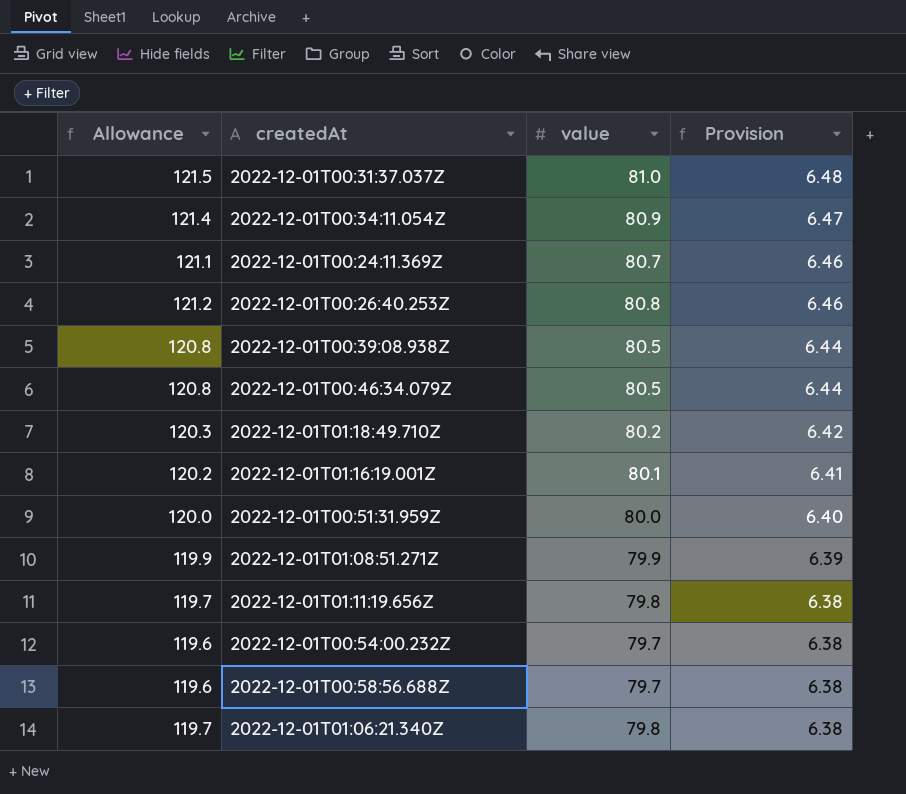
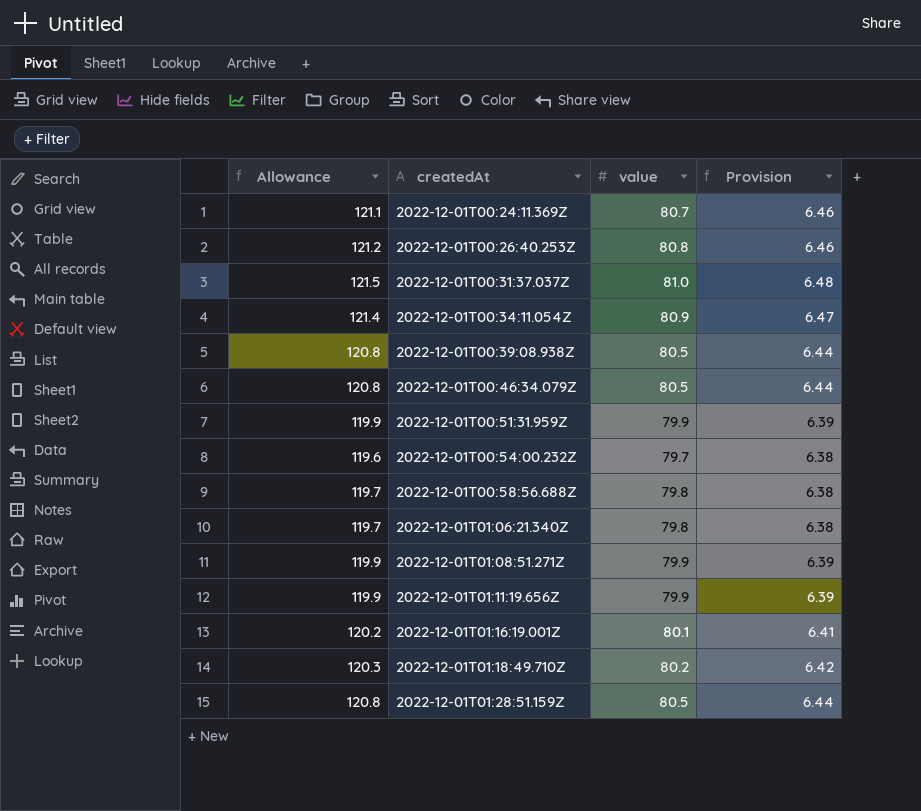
row order: Provision descending -> createdAt ascending
2022-12-01T00:51:31.959Z | Allowance: 120.0 -> 119.9
2022-12-01T00:51:31.959Z | value: 80.0 -> 79.9
2022-12-01T00:51:31.959Z | Provision: 6.40 -> 6.39
2022-12-01T00:58:56.688Z | Allowance: 119.6 -> 119.7
2022-12-01T00:58:56.688Z | value: 79.7 -> 79.8
2022-12-01T01:11:19.656Z | Allowance: 119.7 -> 119.9
2022-12-01T01:11:19.656Z | value: 79.8 -> 79.9
2022-12-01T01:11:19.656Z | Provision: 6.38 -> 6.39
row 2022-12-01T01:28:51.159Z: none -> 120.8 | 80.5 | 6.44

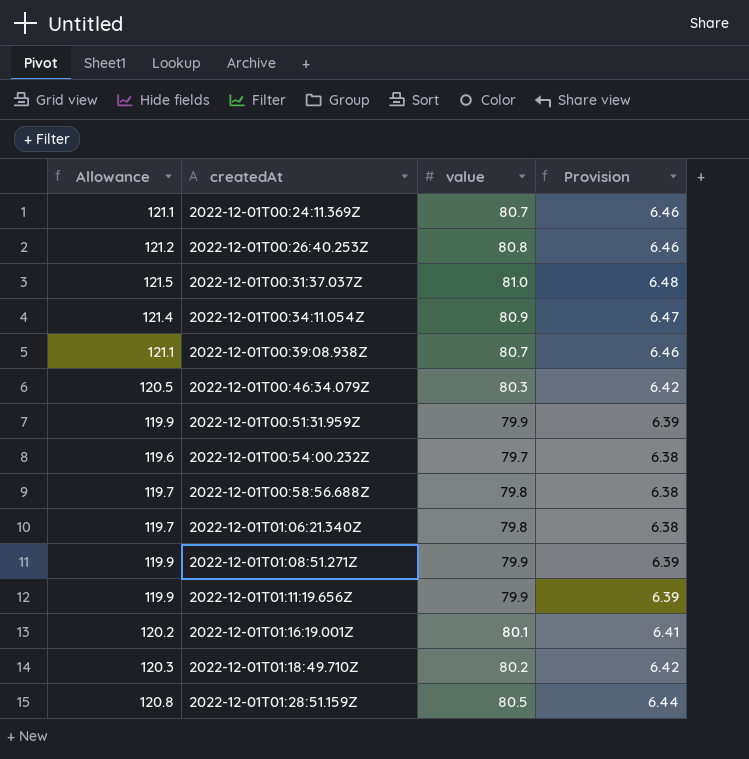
2022-12-01T00:39:08.938Z | Allowance: 120.8 -> 121.1
2022-12-01T00:39:08.938Z | value: 80.5 -> 80.7
2022-12-01T00:39:08.938Z | Provision: 6.44 -> 6.46
2022-12-01T00:46:34.079Z | Allowance: 120.8 -> 120.5
2022-12-01T00:46:34.079Z | value: 80.5 -> 80.3
2022-12-01T00:46:34.079Z | Provision: 6.44 -> 6.42

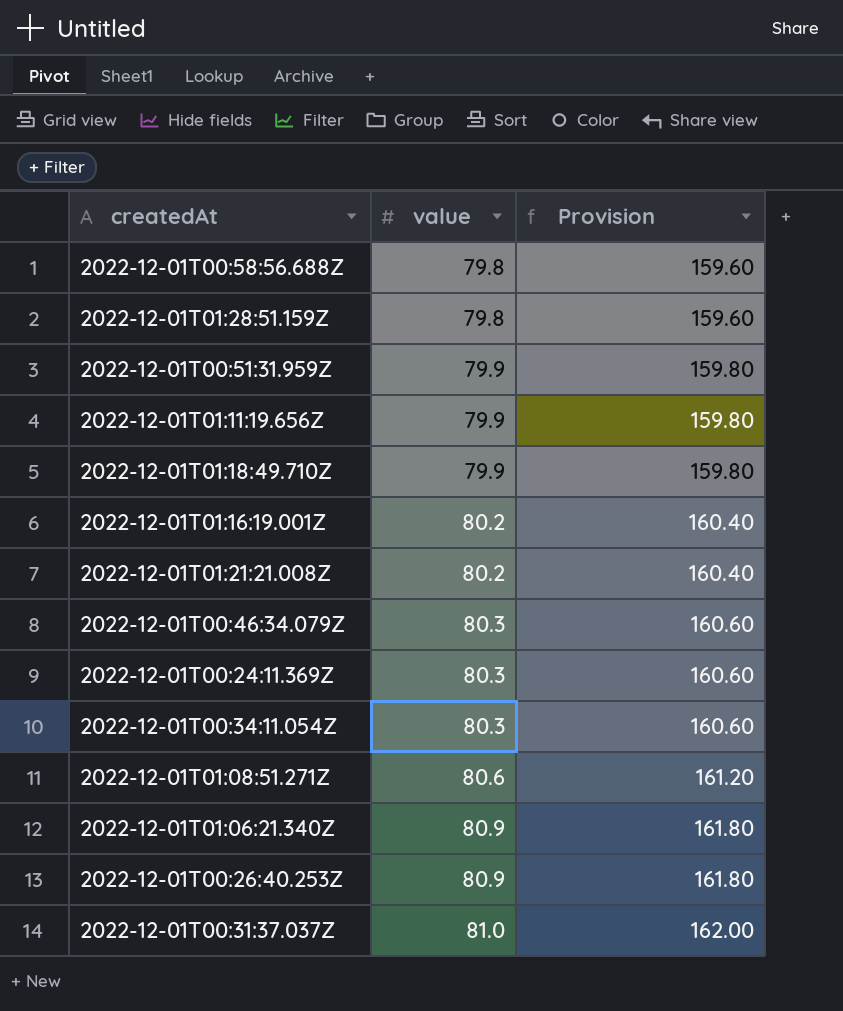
row order: createdAt ascending -> value ascending
column Allowance | formula: [value] * 1.5 -> none
column Provision | formula: [value] * 0.08 -> [value] * 2
row 2022-12-01T00:39:08.938Z: 121.1 | 80.7 | 6.46 -> none
row 2022-12-01T00:54:00.232Z: 119.6 | 79.7 | 6.38 -> none
2022-12-01T01:28:51.159Z | value: 80.5 -> 79.8
2022-12-01T01:18:49.710Z | value: 80.2 -> 79.9
2022-12-01T01:16:19.001Z | value: 80.1 -> 80.2
row 2022-12-01T01:21:21.008Z: none -> 80.2 | 160.40
2022-12-01T00:24:11.369Z | value: 80.7 -> 80.3
2022-12-01T00:34:11.054Z | value: 80.9 -> 80.3
2022-12-01T01:08:51.271Z | value: 79.9 -> 80.6
2022-12-01T01:06:21.340Z | value: 79.8 -> 80.9
2022-12-01T00:26:40.253Z | value: 80.8 -> 80.9

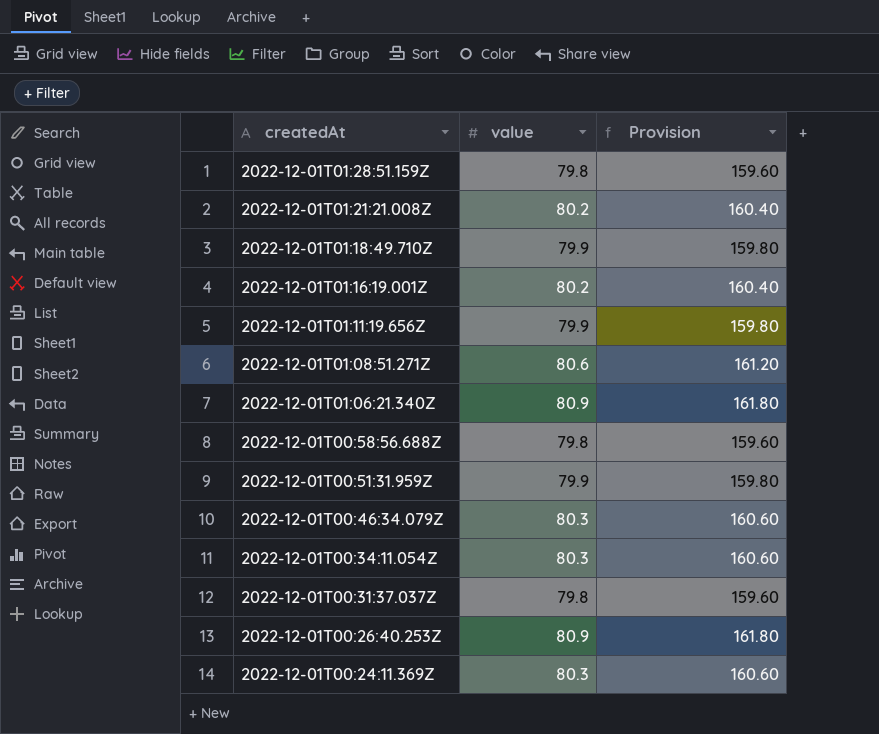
row order: value ascending -> createdAt descending
2022-12-01T00:31:37.037Z | value: 81.0 -> 79.8
2022-12-01T00:31:37.037Z | Provision: 162.00 -> 159.60

